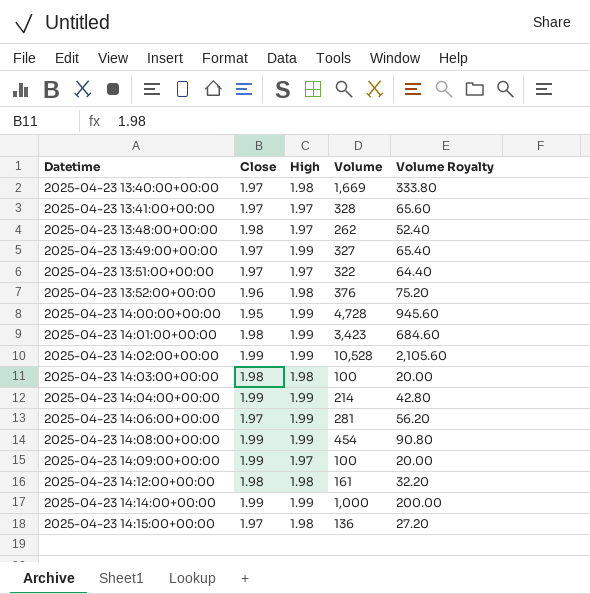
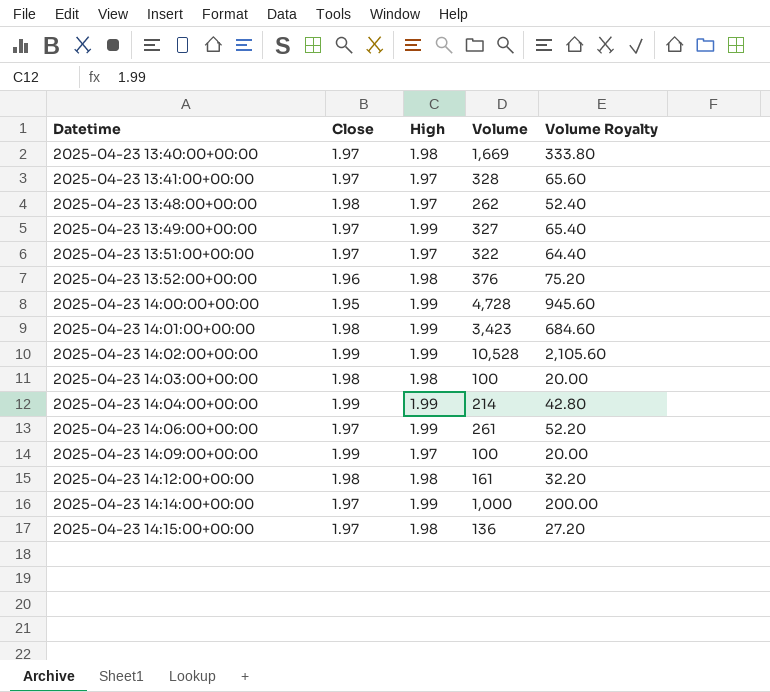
row 2025-04-23 14:08:00+00:00: 1.99 | 1.99 | 454 | 90.80 -> none
2025-04-23 14:06:00+00:00 | Volume: 281 -> 261
2025-04-23 14:06:00+00:00 | Volume Royalty: 56.20 -> 52.20
2025-04-23 14:14:00+00:00 | Close: 1.99 -> 1.97

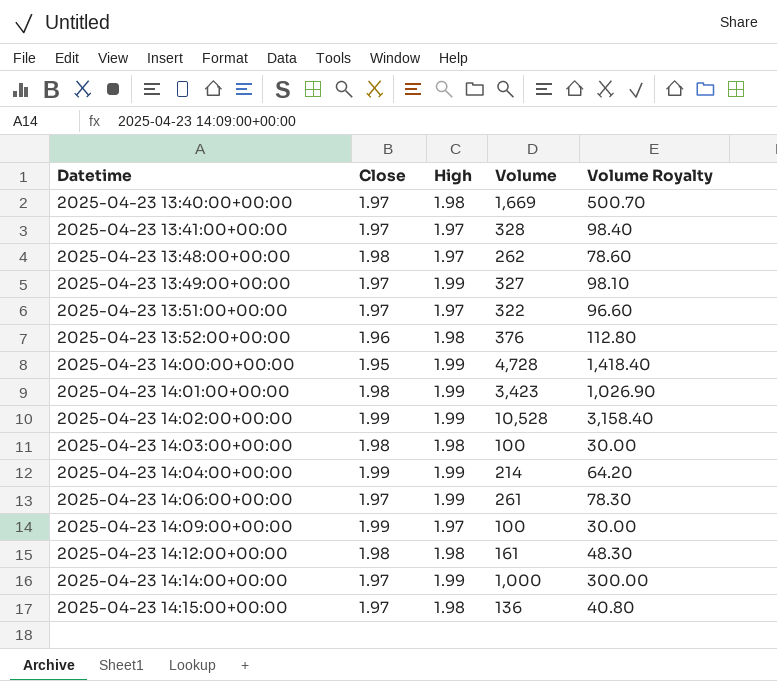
column Volume Royalty | formula: [Volume] * 0.2 -> [Volume] * 0.3

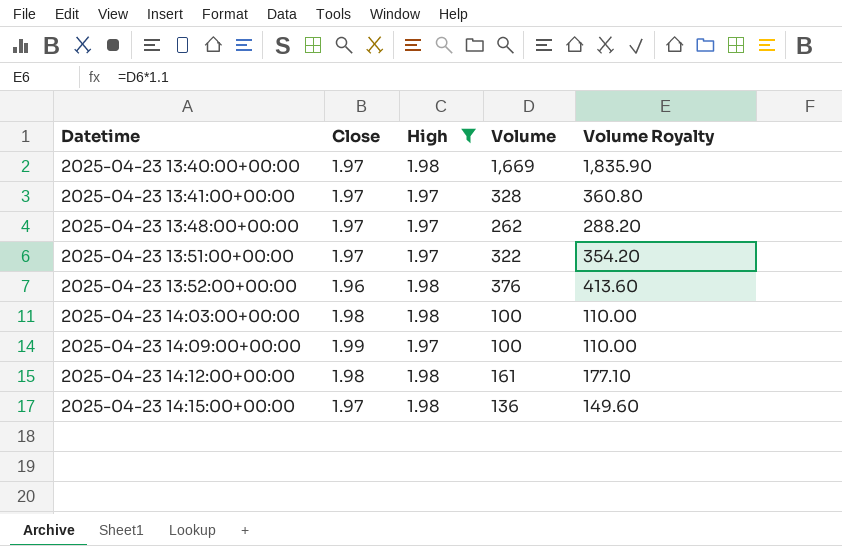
filter: none -> High != 1.99
column Volume Royalty | formula: [Volume] * 0.3 -> [Volume] * 1.1
2025-04-23 13:48:00+00:00 | Close: 1.98 -> 1.97

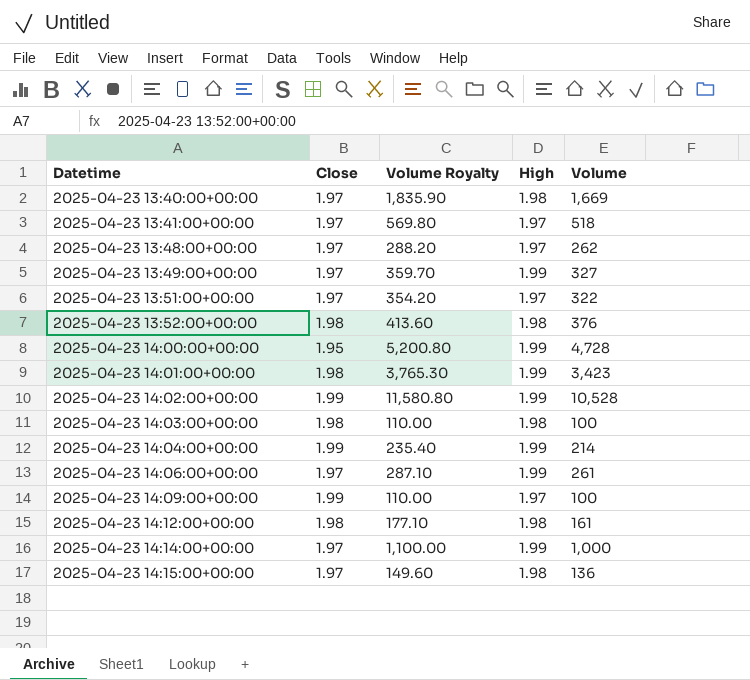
filter: High != 1.99 -> none
column Volume Royalty | position: 5 -> 3
2025-04-23 13:41:00+00:00 | Volume Royalty: 360.80 -> 569.80
2025-04-23 13:41:00+00:00 | Volume: 328 -> 518
2025-04-23 13:52:00+00:00 | Close: 1.96 -> 1.98

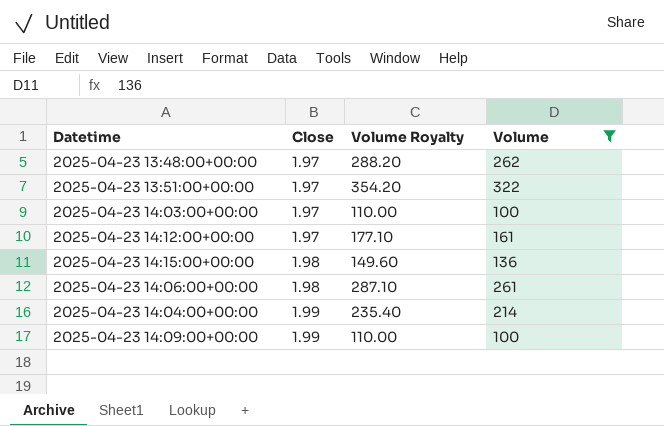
filter: none -> Volume <= 322
row order: Datetime ascending -> Close ascending
column High | position: 4 -> none
2025-04-23 14:03:00+00:00 | Close: 1.98 -> 1.97
2025-04-23 14:12:00+00:00 | Close: 1.98 -> 1.97
2025-04-23 14:15:00+00:00 | Close: 1.97 -> 1.98
2025-04-23 14:06:00+00:00 | Close: 1.97 -> 1.98

